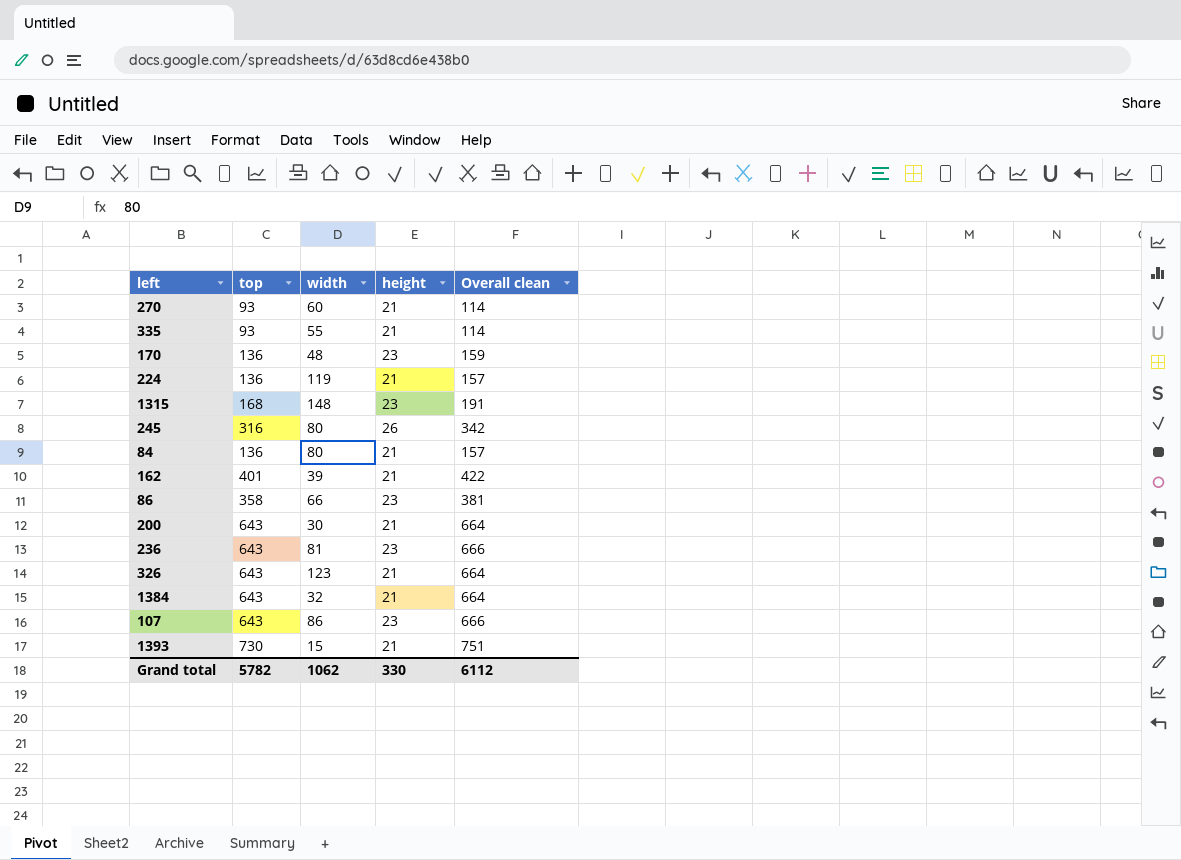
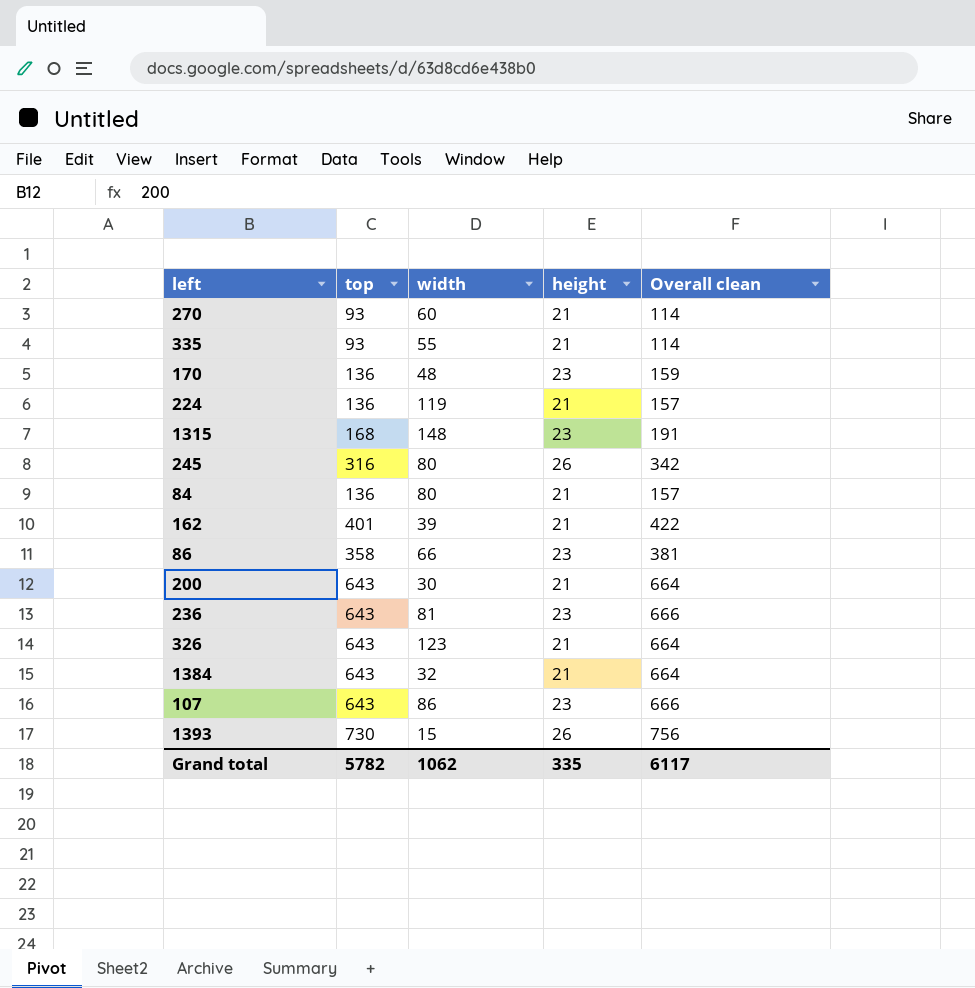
1393 | height: 21 -> 26
1393 | Overall clean: 751 -> 756
Grand total | height: 330 -> 335
Grand total | Overall clean: 6112 -> 6117

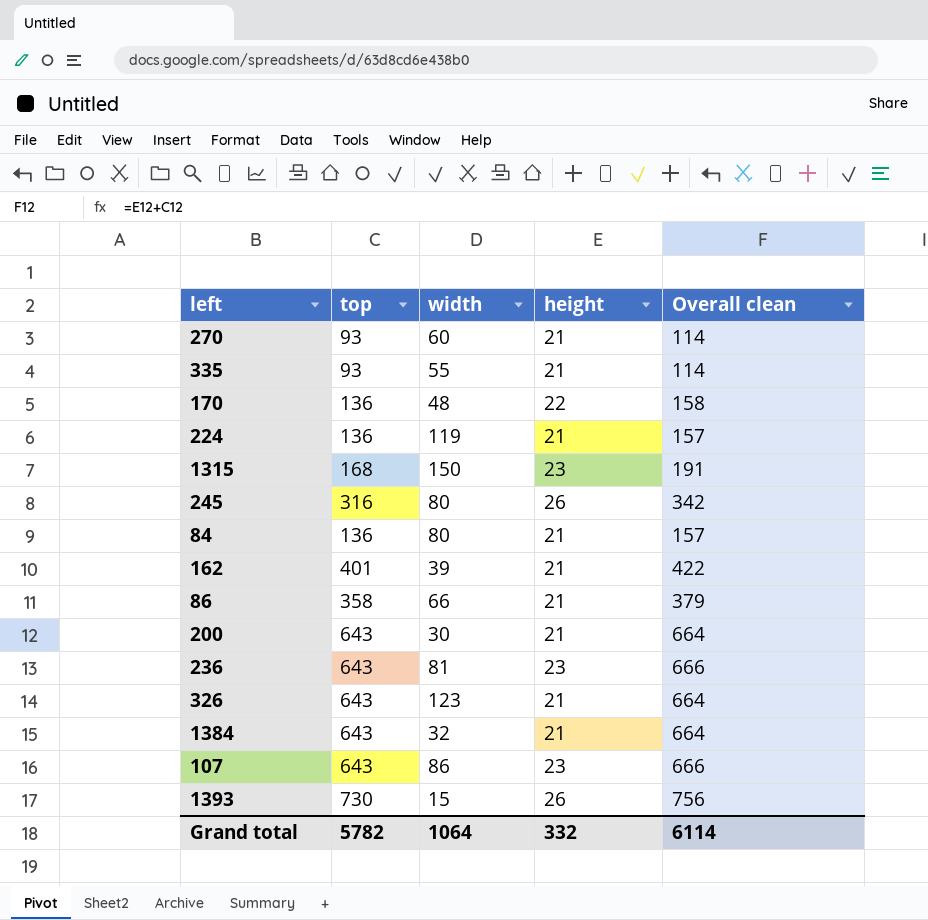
170 | height: 23 -> 22
170 | Overall clean: 159 -> 158
1315 | width: 148 -> 150
86 | height: 23 -> 21
86 | Overall clean: 381 -> 379
Grand total | width: 1062 -> 1064
Grand total | height: 335 -> 332
Grand total | Overall clean: 6117 -> 6114

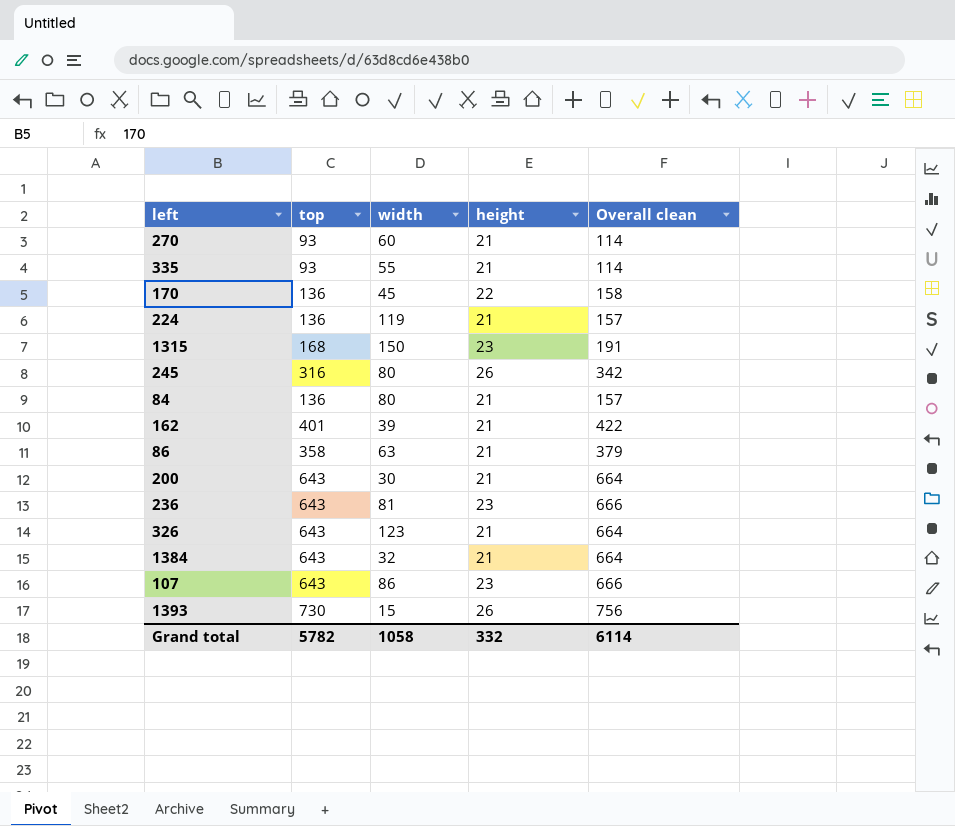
170 | width: 48 -> 45
86 | width: 66 -> 63
Grand total | width: 1064 -> 1058

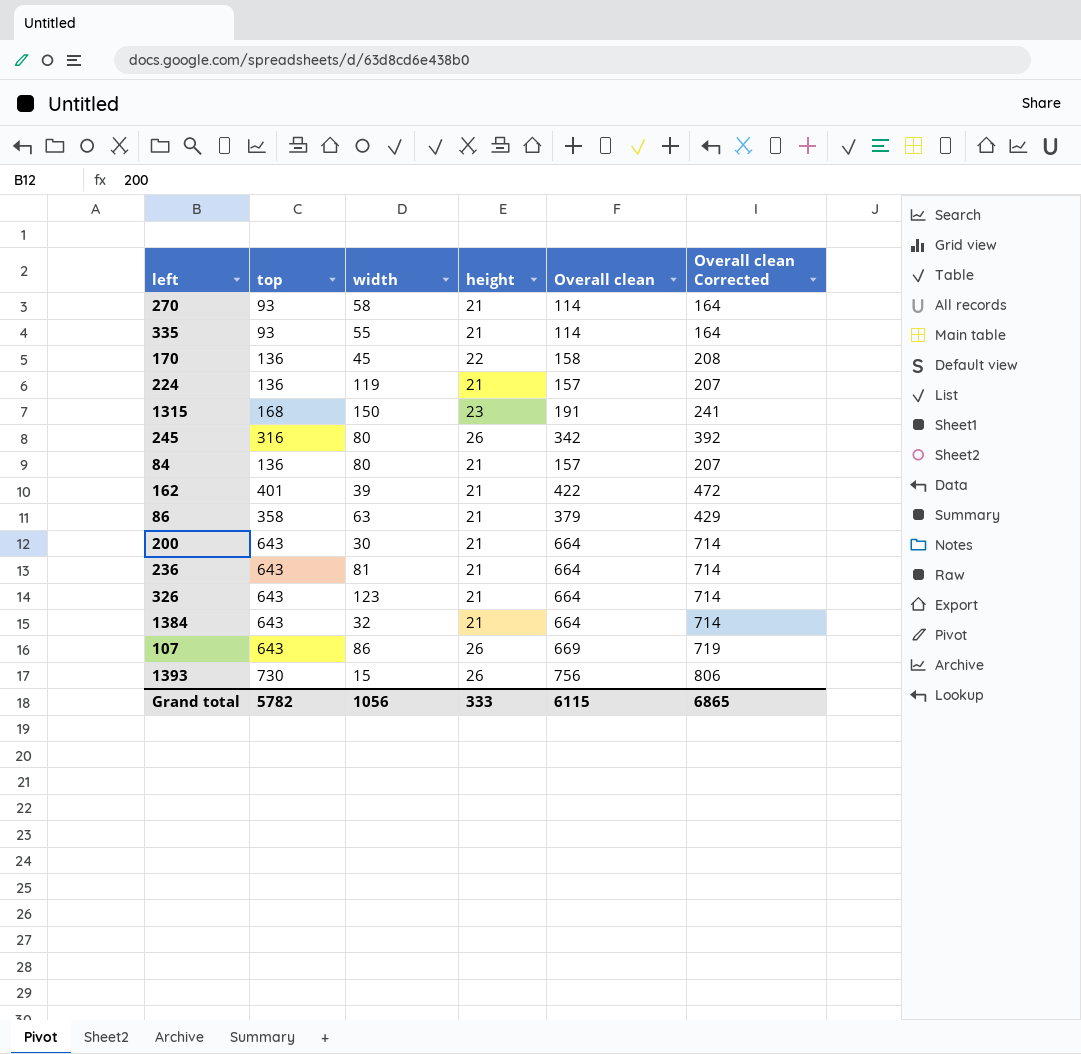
column Overall clean Corrected | formula: none -> [Overall clean] + 50
270 | width: 60 -> 58
236 | height: 23 -> 21
236 | Overall clean: 666 -> 664
107 | height: 23 -> 26
107 | Overall clean: 666 -> 669
Grand total | width: 1058 -> 1056
Grand total | height: 332 -> 333
Grand total | Overall clean: 6114 -> 6115

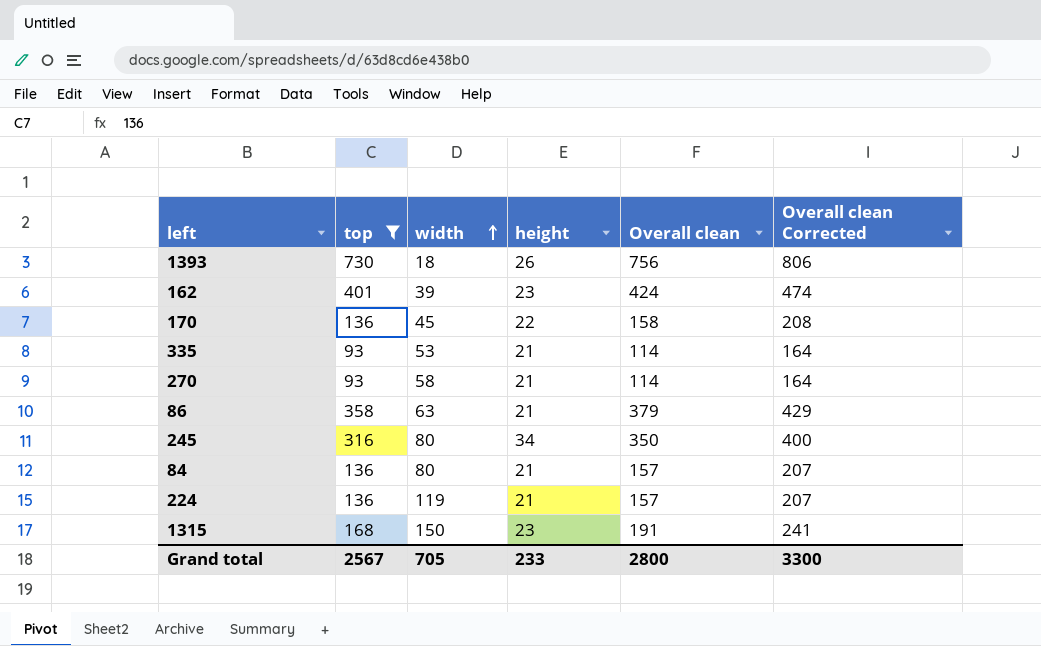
filter: none -> top != 643
row order: none -> width ascending
1393 | width: 15 -> 18
162 | height: 21 -> 23
162 | Overall clean: 422 -> 424
162 | Overall clean Corrected: 472 -> 474
335 | width: 55 -> 53
245 | height: 26 -> 34
245 | Overall clean: 342 -> 350
245 | Overall clean Corrected: 392 -> 400
Grand total | top: 5782 -> 2567
Grand total | width: 1056 -> 705
Grand total | height: 333 -> 233
Grand total | Overall clean: 6115 -> 2800
Grand total | Overall clean Corrected: 6865 -> 3300

